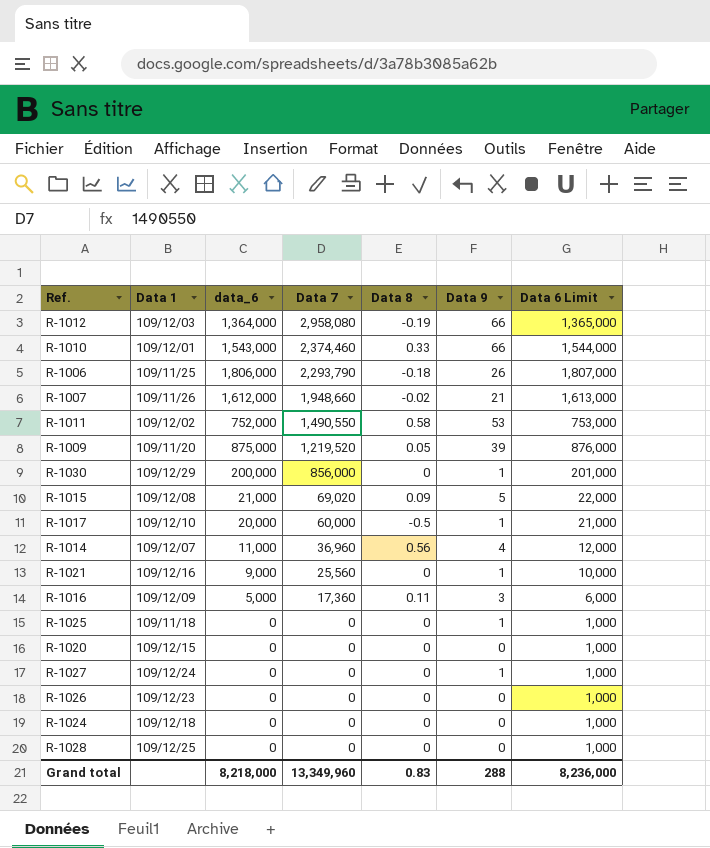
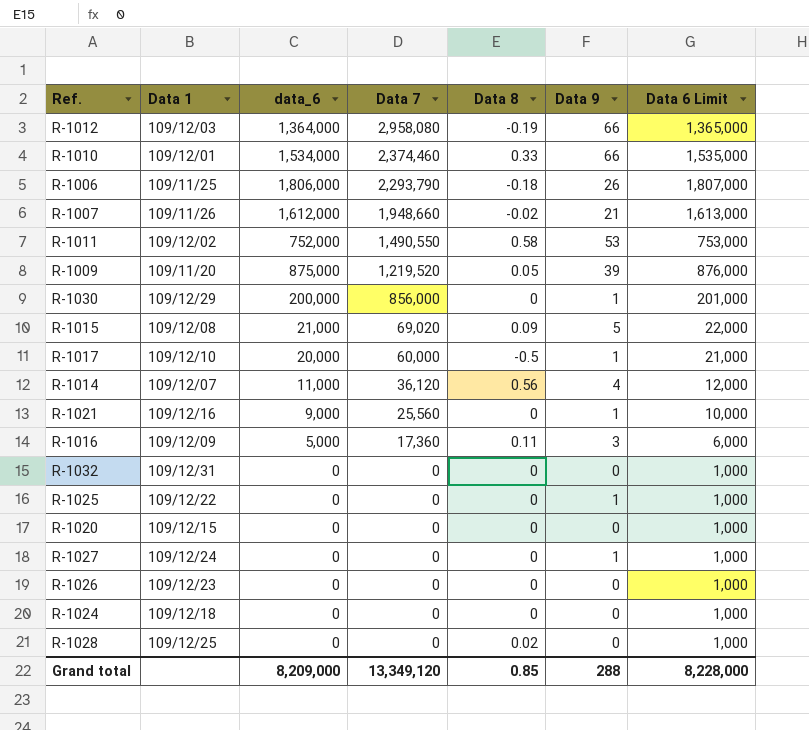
R-1010 | data_6: 1,543,000 -> 1,534,000
R-1010 | Data 6 Limit: 1,544,000 -> 1,535,000
R-1014 | Data 7: 36,960 -> 36,120
row R-1032: none -> 109/12/31 | 0 | 0 | 0 | 0 | 1,000
R-1025 | Data 1: 109/11/18 -> 109/12/22
R-1028 | Data 8: 0 -> 0.02
Grand total | data_6: 8,218,000 -> 8,209,000
Grand total | Data 7: 13,349,960 -> 13,349,120
Grand total | Data 8: 0.83 -> 0.85
Grand total | Data 6 Limit: 8,236,000 -> 8,228,000

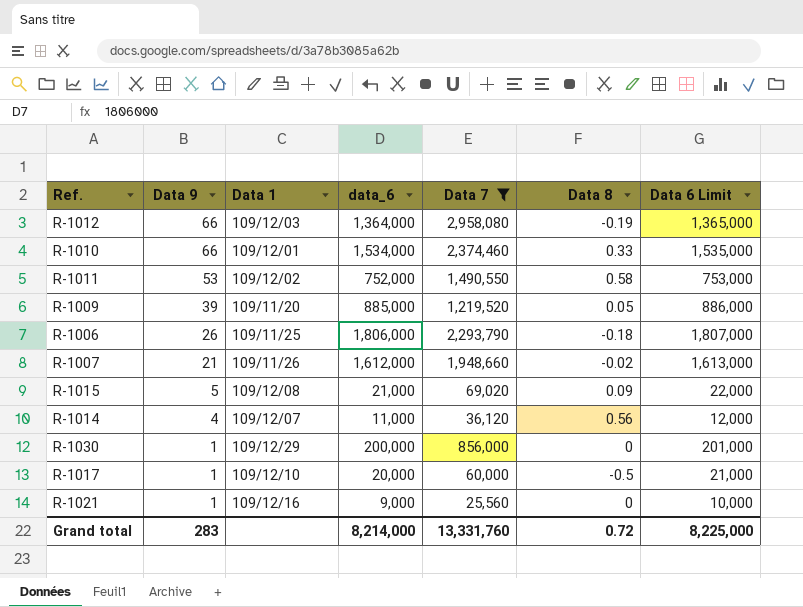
filter: none -> Data 7 >= 25,560
row order: Data 7 descending -> Data 9 descending
column Data 9 | position: 6 -> 2
R-1009 | data_6: 875,000 -> 885,000
R-1009 | Data 6 Limit: 876,000 -> 886,000
Grand total | Data 9: 288 -> 283
Grand total | data_6: 8,209,000 -> 8,214,000
Grand total | Data 7: 13,349,120 -> 13,331,760
Grand total | Data 8: 0.85 -> 0.72
Grand total | Data 6 Limit: 8,228,000 -> 8,225,000

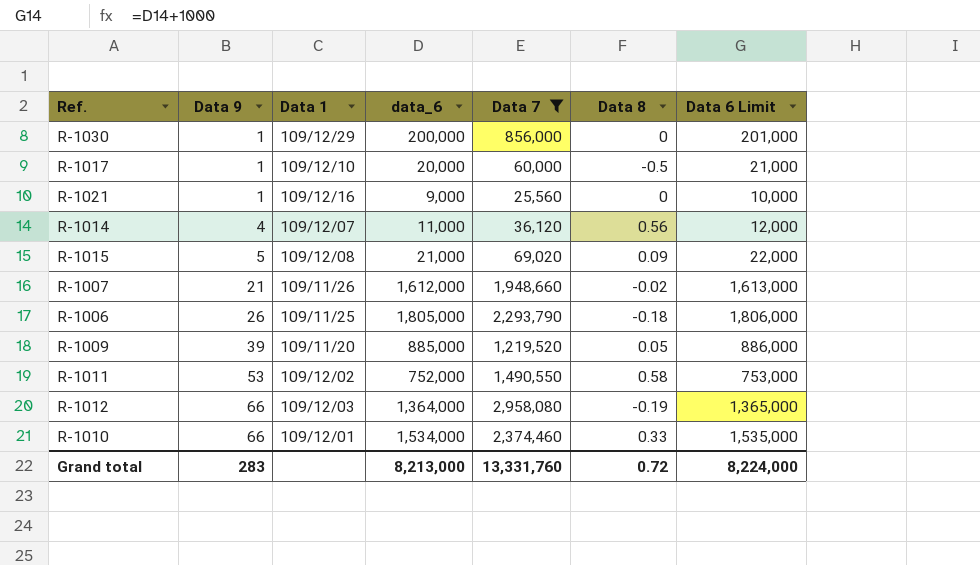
row order: Data 9 descending -> Data 9 ascending
R-1006 | data_6: 1,806,000 -> 1,805,000
R-1006 | Data 6 Limit: 1,807,000 -> 1,806,000
Grand total | data_6: 8,214,000 -> 8,213,000
Grand total | Data 6 Limit: 8,225,000 -> 8,224,000

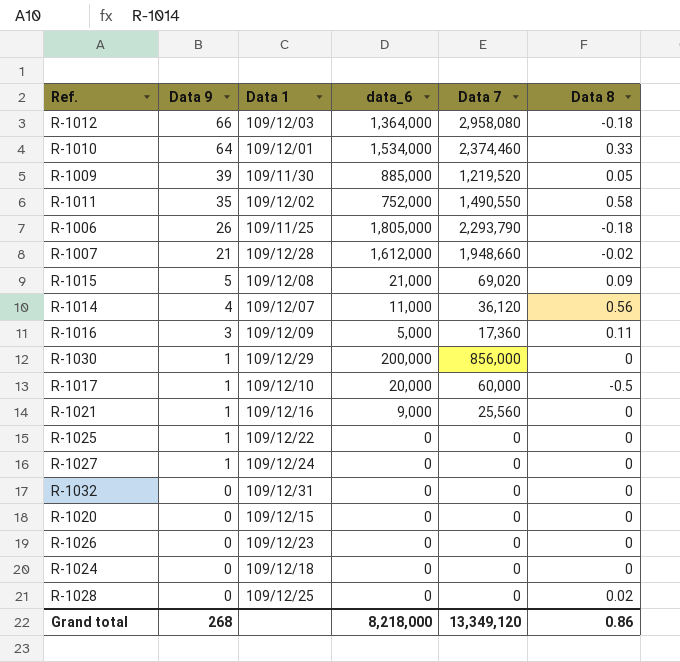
filter: Data 7 >= 25,560 -> none
row order: Data 9 ascending -> Data 9 descending
column Data 6 Limit | formula: [data_6] + 1000 -> none
R-1012 | Data 8: -0.19 -> -0.18
R-1010 | Data 9: 66 -> 64
R-1009 | Data 1: 109/11/20 -> 109/11/30
R-1011 | Data 9: 53 -> 35
R-1007 | Data 1: 109/11/26 -> 109/12/28
Grand total | Data 9: 283 -> 268
Grand total | data_6: 8,213,000 -> 8,218,000
Grand total | Data 7: 13,331,760 -> 13,349,120
Grand total | Data 8: 0.72 -> 0.86

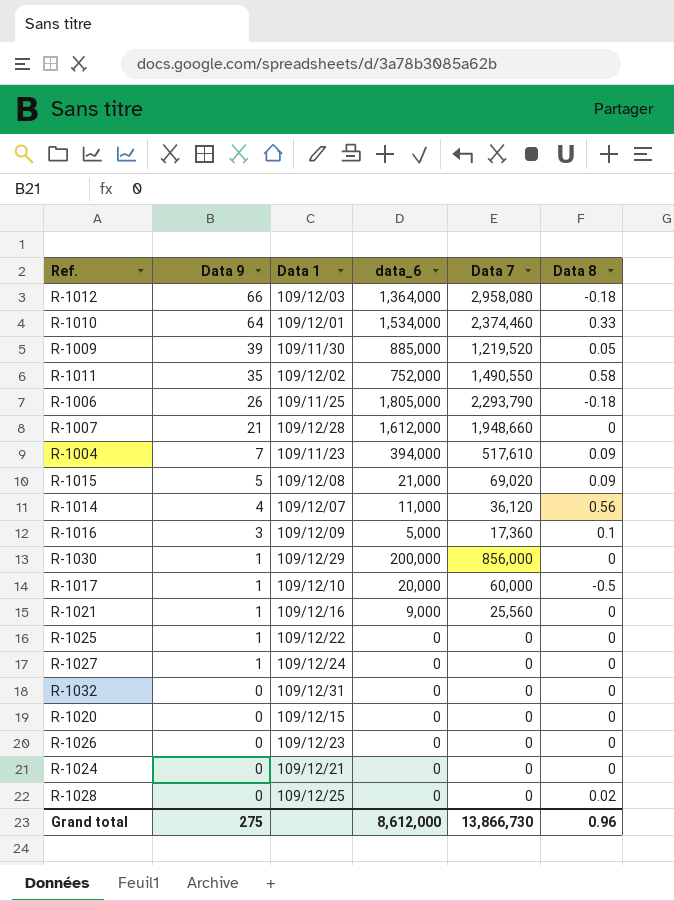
R-1007 | Data 8: -0.02 -> 0
row R-1004: none -> 7 | 109/11/23 | 394,000 | 517,610 | 0.09
R-1016 | Data 8: 0.11 -> 0.1
R-1024 | Data 1: 109/12/18 -> 109/12/21
Grand total | Data 9: 268 -> 275
Grand total | data_6: 8,218,000 -> 8,612,000
Grand total | Data 7: 13,349,120 -> 13,866,730
Grand total | Data 8: 0.86 -> 0.96

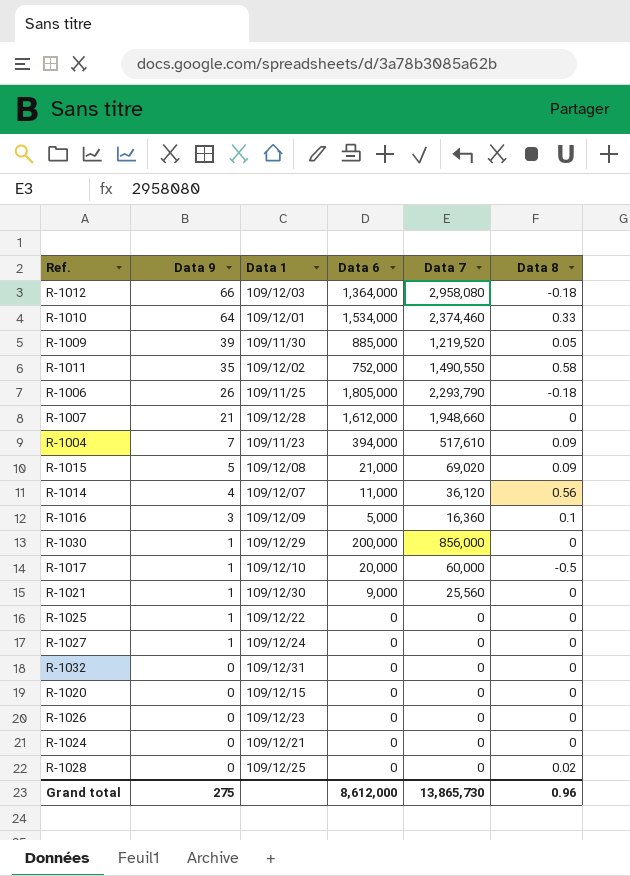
column name: data_6 -> Data 6
R-1016 | Data 7: 17,360 -> 16,360
R-1021 | Data 1: 109/12/16 -> 109/12/30
Grand total | Data 7: 13,866,730 -> 13,865,730

